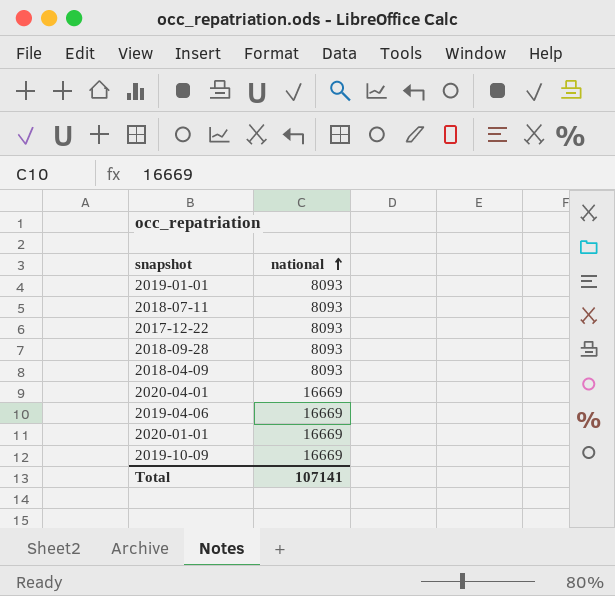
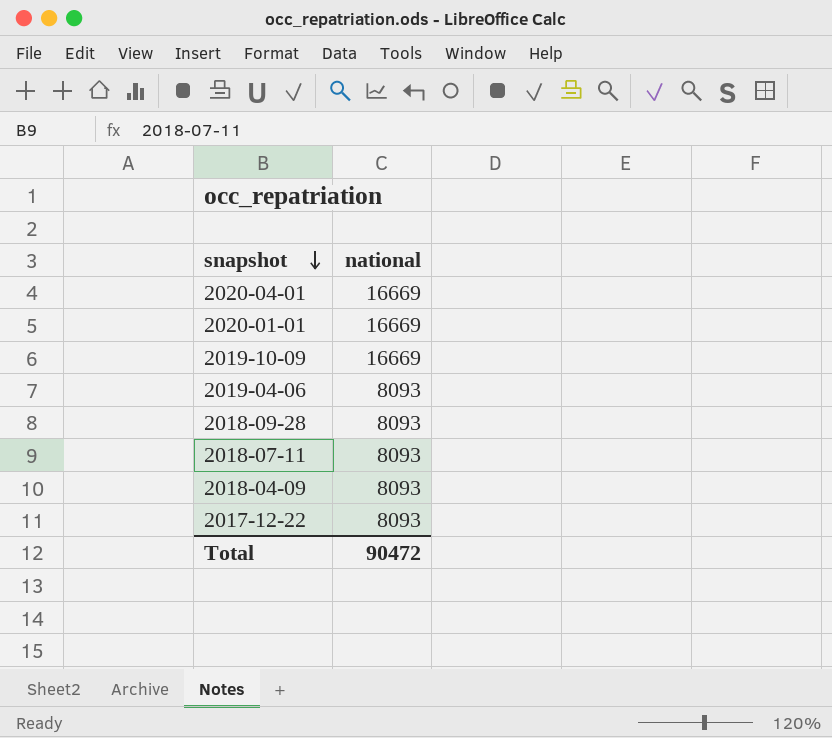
row order: national ascending -> snapshot descending
row 2019-01-01: 8093 -> none
2019-04-06 | national: 16669 -> 8093
Total | national: 107141 -> 90472

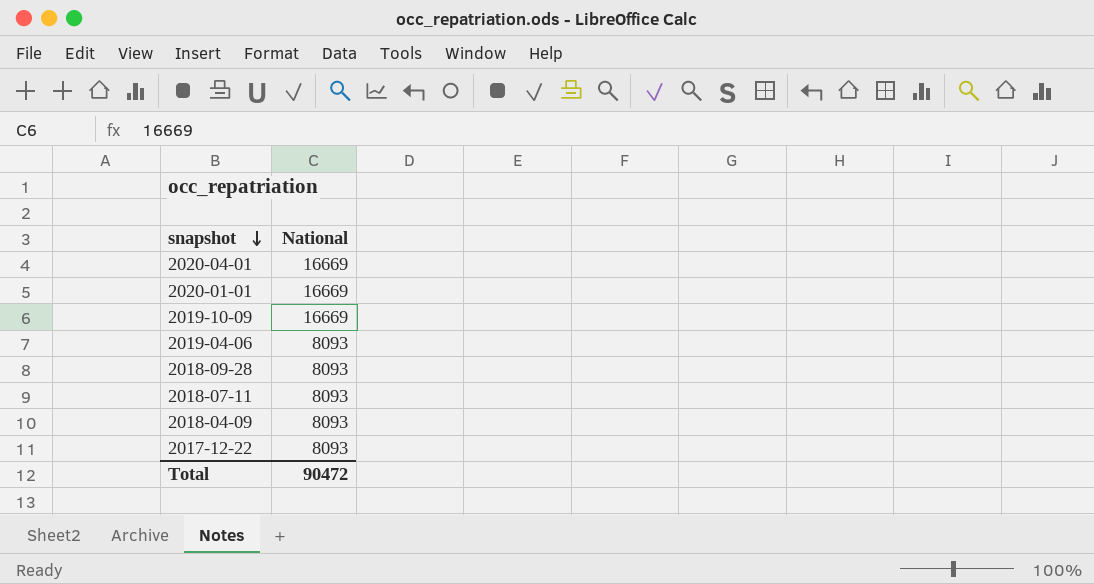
column name: national -> National

